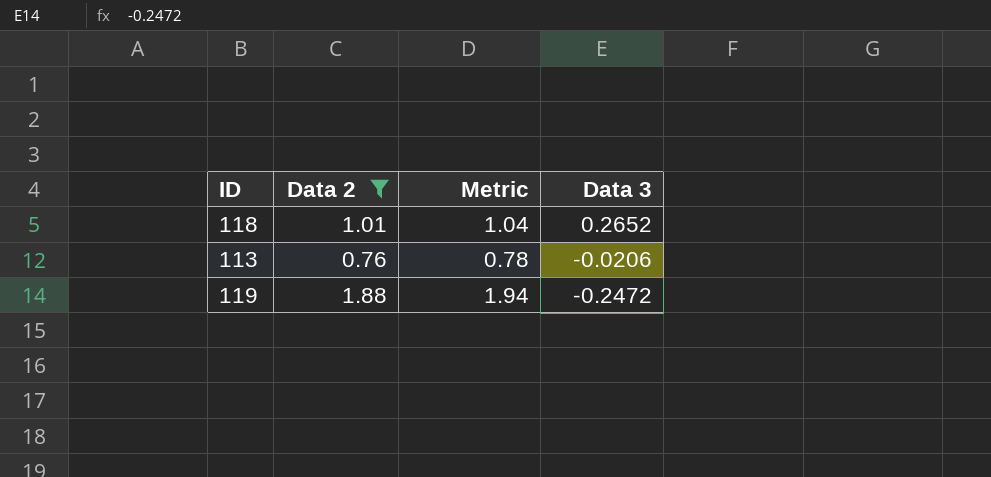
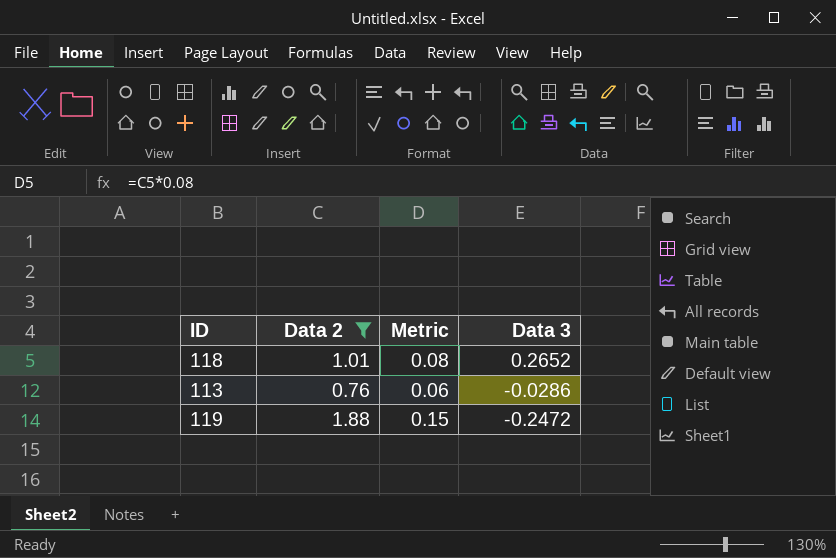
column Metric | formula: [Data 2] * 1.03 -> [Data 2] * 0.08
113 | Data 3: -0.0206 -> -0.0286

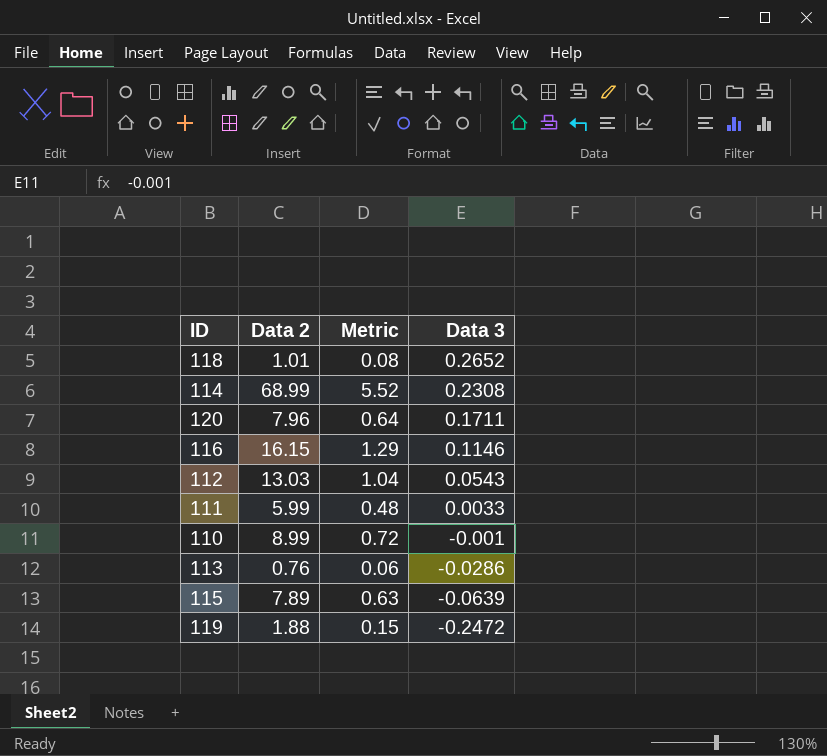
filter: Data 2 <= 1.88 -> none

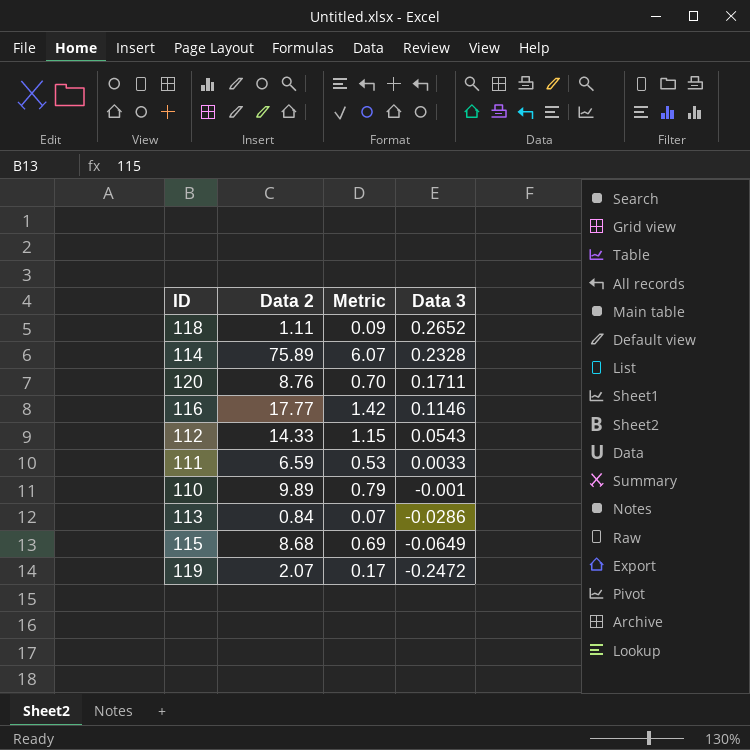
118 | Data 2: 1.01 -> 1.11
118 | Metric: 0.08 -> 0.09
114 | Data 2: 68.99 -> 75.89
114 | Metric: 5.52 -> 6.07
114 | Data 3: 0.2308 -> 0.2328
120 | Data 2: 7.96 -> 8.76
120 | Metric: 0.64 -> 0.70
116 | Data 2: 16.15 -> 17.77
116 | Metric: 1.29 -> 1.42
112 | Data 2: 13.03 -> 14.33
112 | Metric: 1.04 -> 1.15
111 | Data 2: 5.99 -> 6.59
111 | Metric: 0.48 -> 0.53
110 | Data 2: 8.99 -> 9.89
110 | Metric: 0.72 -> 0.79
113 | Data 2: 0.76 -> 0.84
113 | Metric: 0.06 -> 0.07
115 | Data 2: 7.89 -> 8.68
115 | Metric: 0.63 -> 0.69
115 | Data 3: -0.0639 -> -0.0649
119 | Data 2: 1.88 -> 2.07
119 | Metric: 0.15 -> 0.17

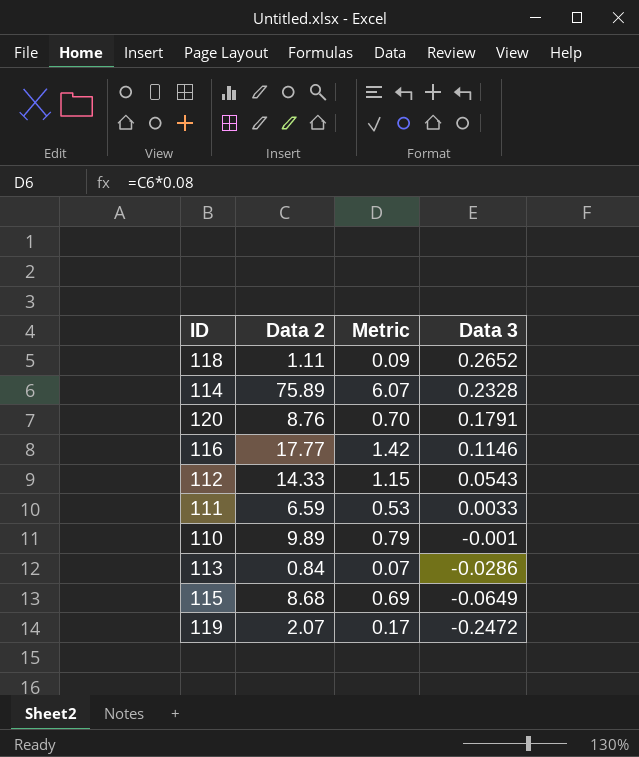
120 | Data 3: 0.1711 -> 0.1791

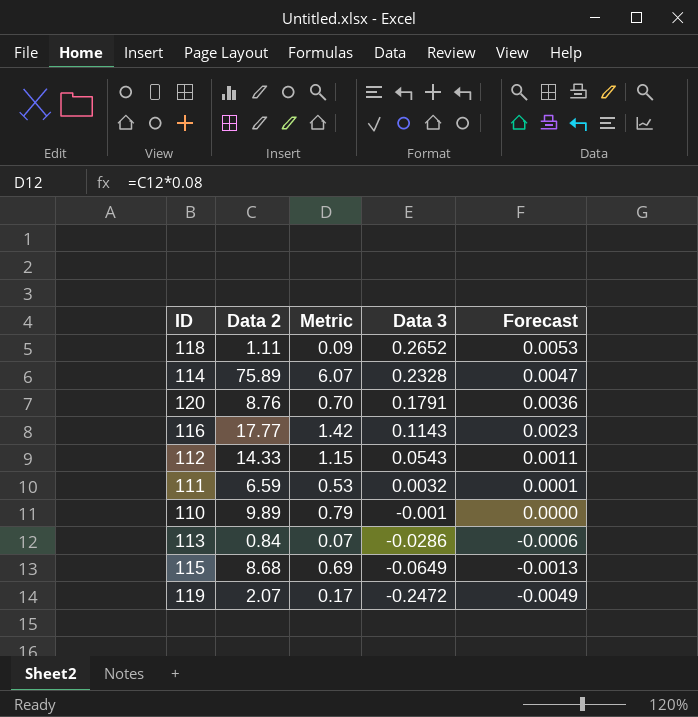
column Forecast | formula: none -> [Data 3] * 0.02
116 | Data 3: 0.1146 -> 0.1143
111 | Data 3: 0.0033 -> 0.0032

